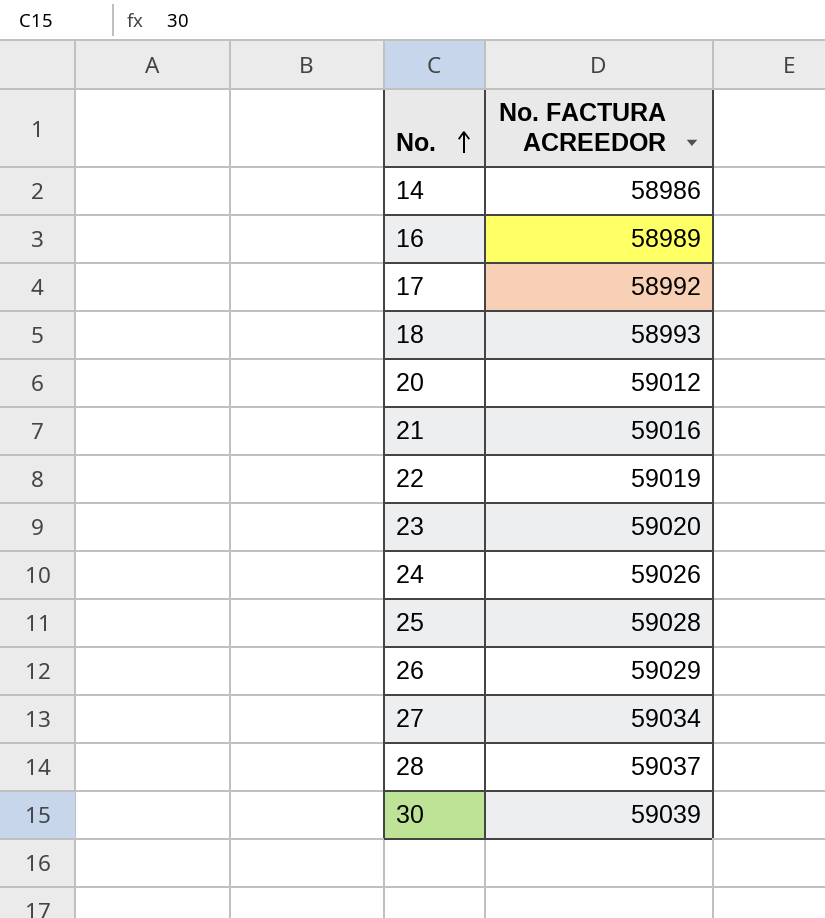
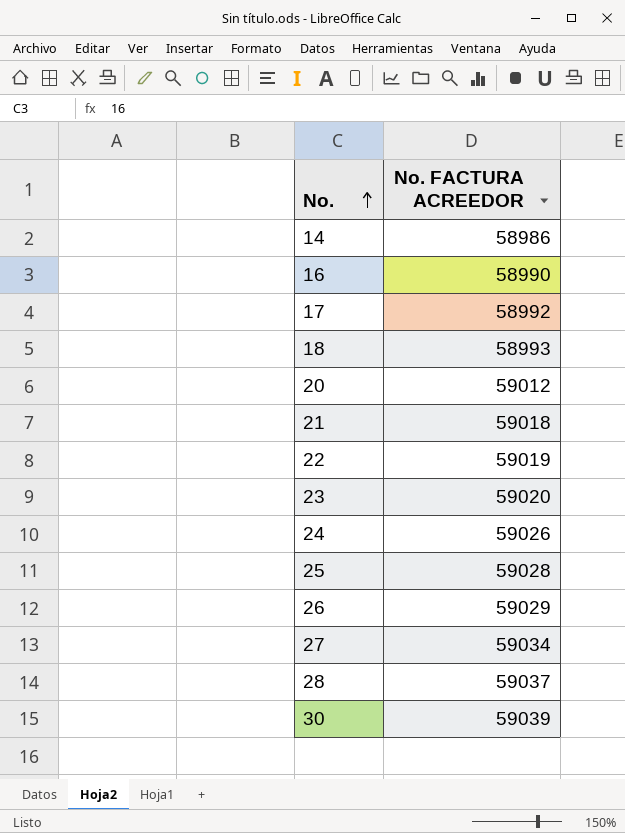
16 | No. FACTURA ACREEDOR: 58989 -> 58990
21 | No. FACTURA ACREEDOR: 59016 -> 59018

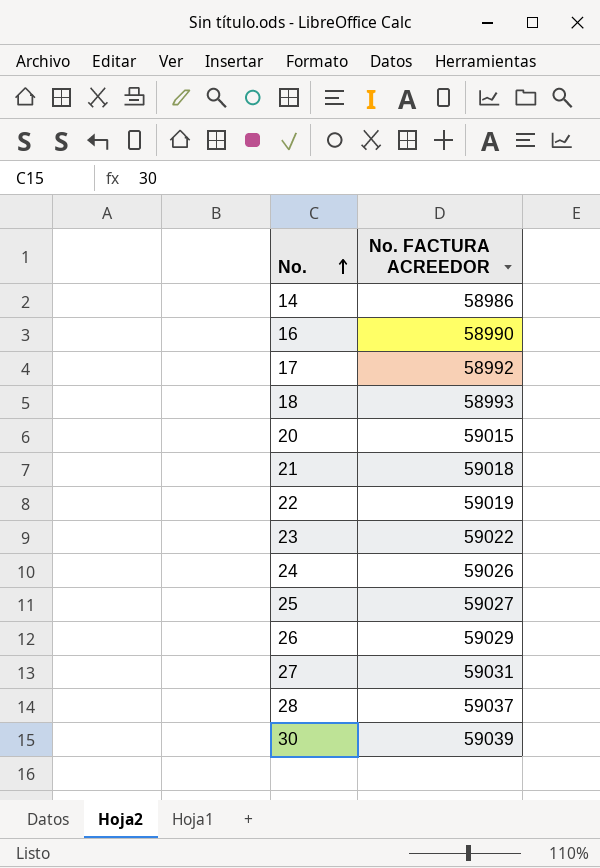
20 | No. FACTURA ACREEDOR: 59012 -> 59015
23 | No. FACTURA ACREEDOR: 59020 -> 59022
25 | No. FACTURA ACREEDOR: 59028 -> 59027
27 | No. FACTURA ACREEDOR: 59034 -> 59031

